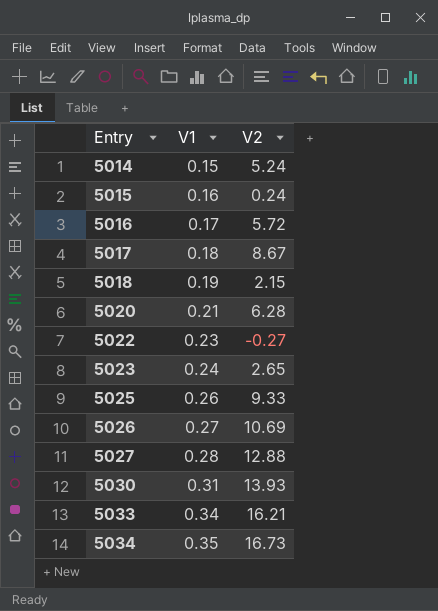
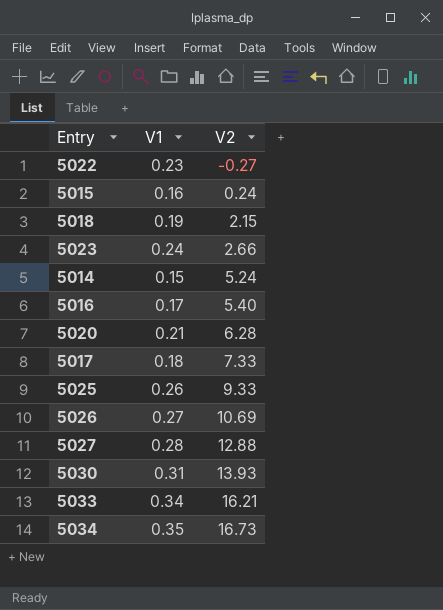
row order: Entry ascending -> V2 ascending
5023 | V2: 2.65 -> 2.66
5016 | V2: 5.72 -> 5.40
5017 | V2: 8.67 -> 7.33

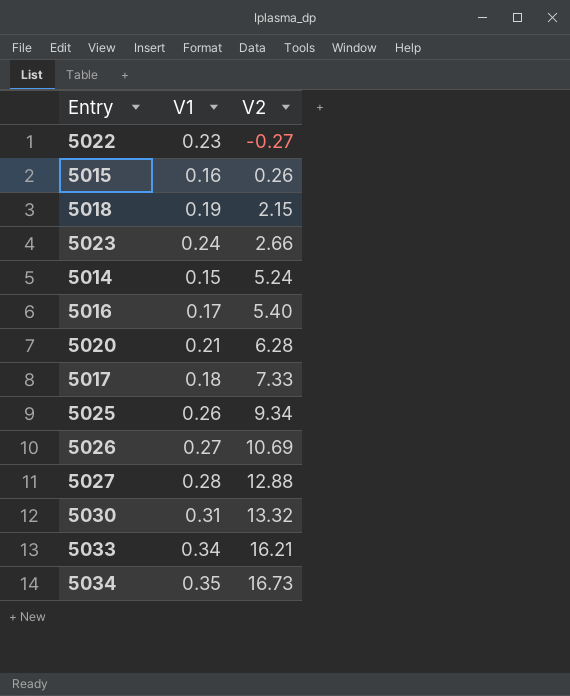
5015 | V2: 0.24 -> 0.26
5025 | V2: 9.33 -> 9.34
5030 | V2: 13.93 -> 13.32

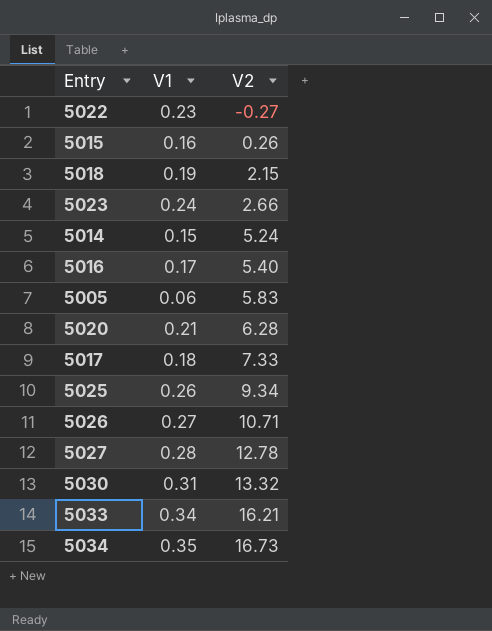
row 5005: none -> 0.06 | 5.83
5026 | V2: 10.69 -> 10.71
5027 | V2: 12.88 -> 12.78

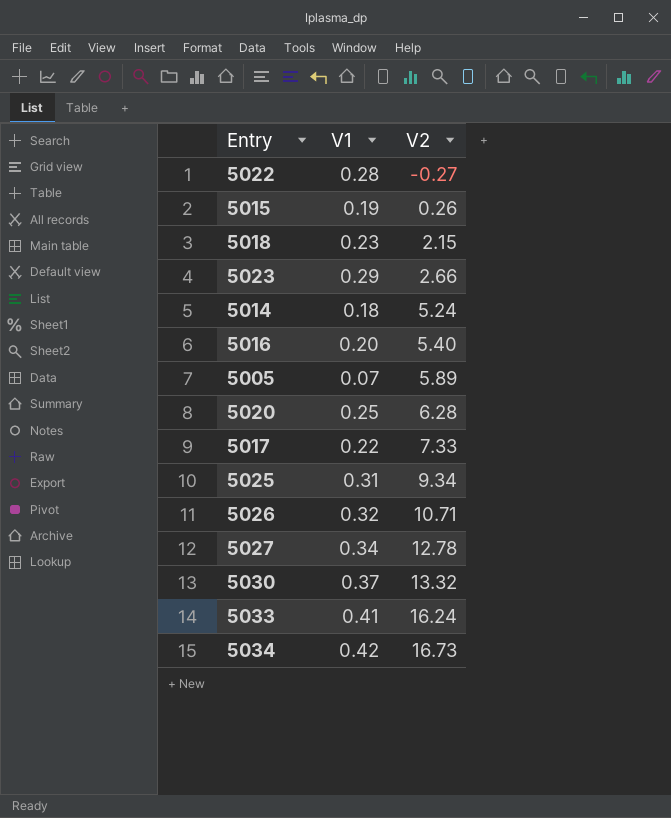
5022 | V1: 0.23 -> 0.28
5015 | V1: 0.16 -> 0.19
5018 | V1: 0.19 -> 0.23
5023 | V1: 0.24 -> 0.29
5014 | V1: 0.15 -> 0.18
5016 | V1: 0.17 -> 0.20
5005 | V1: 0.06 -> 0.07
5005 | V2: 5.83 -> 5.89
5020 | V1: 0.21 -> 0.25
5017 | V1: 0.18 -> 0.22
5025 | V1: 0.26 -> 0.31
5026 | V1: 0.27 -> 0.32
5027 | V1: 0.28 -> 0.34
5030 | V1: 0.31 -> 0.37
5033 | V1: 0.34 -> 0.41
5033 | V2: 16.21 -> 16.24
5034 | V1: 0.35 -> 0.42

